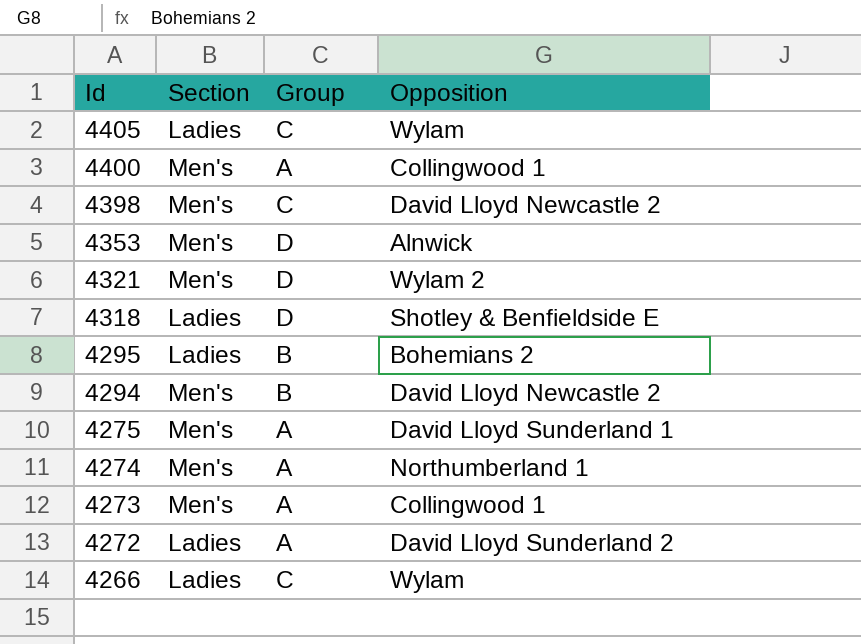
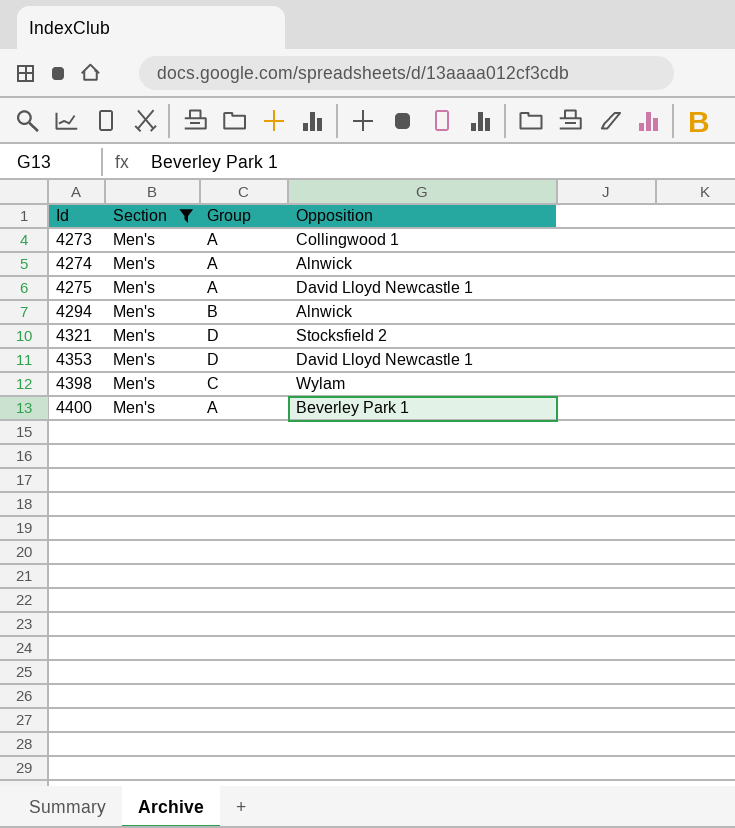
filter: none -> Section = Men's
row order: Id descending -> Id ascending
4274 | Opposition: Northumberland 1 -> Alnwick
4275 | Opposition: David Lloyd Sunderland 1 -> David Lloyd Newcastle 1
4294 | Opposition: David Lloyd Newcastle 2 -> Alnwick
4321 | Opposition: Wylam 2 -> Stocksfield 2
4353 | Opposition: Alnwick -> David Lloyd Newcastle 1
4398 | Opposition: David Lloyd Newcastle 2 -> Wylam
4400 | Opposition: Collingwood 1 -> Beverley Park 1

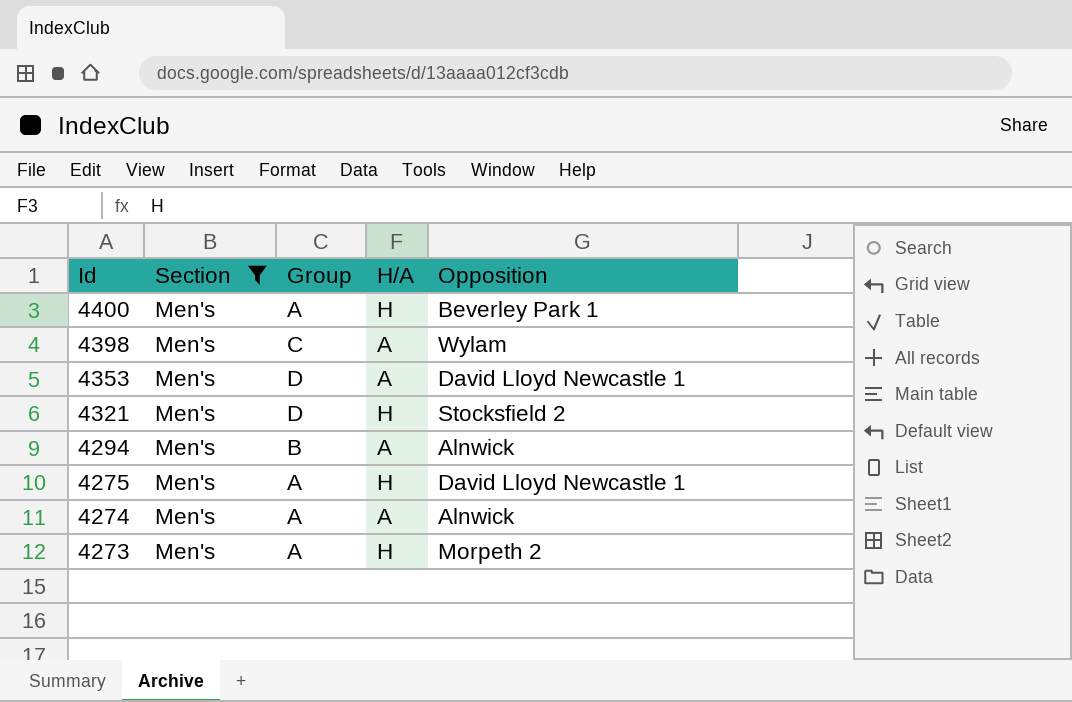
row order: Id ascending -> Id descending
column H/A | position: none -> 4
4273 | Opposition: Collingwood 1 -> Morpeth 2

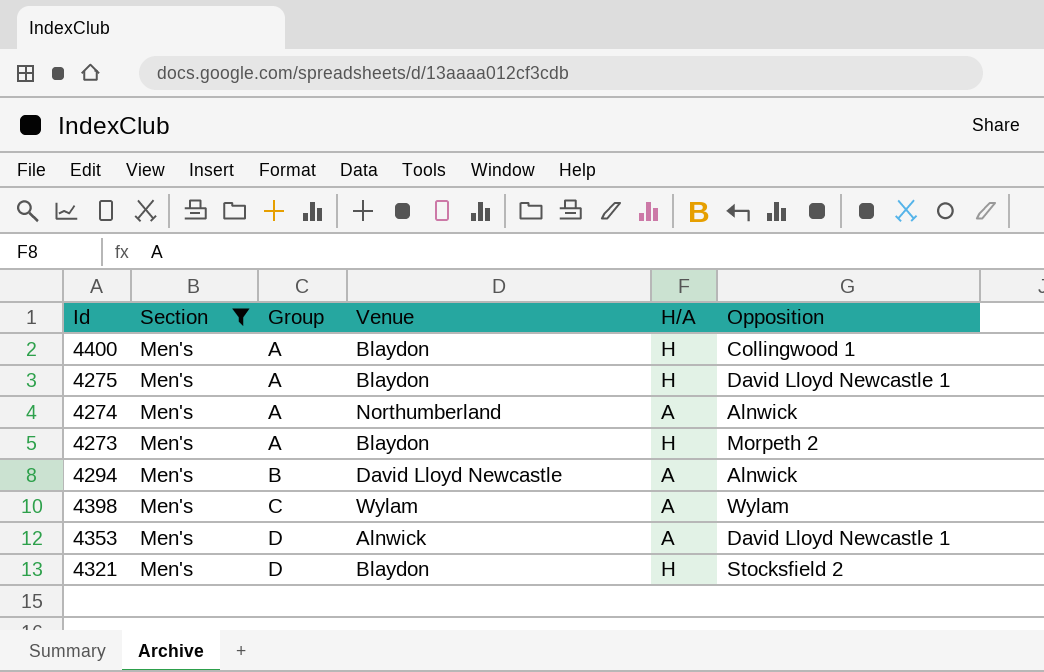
row order: Id descending -> Group ascending
column Venue | position: none -> 4
4400 | Opposition: Beverley Park 1 -> Collingwood 1

